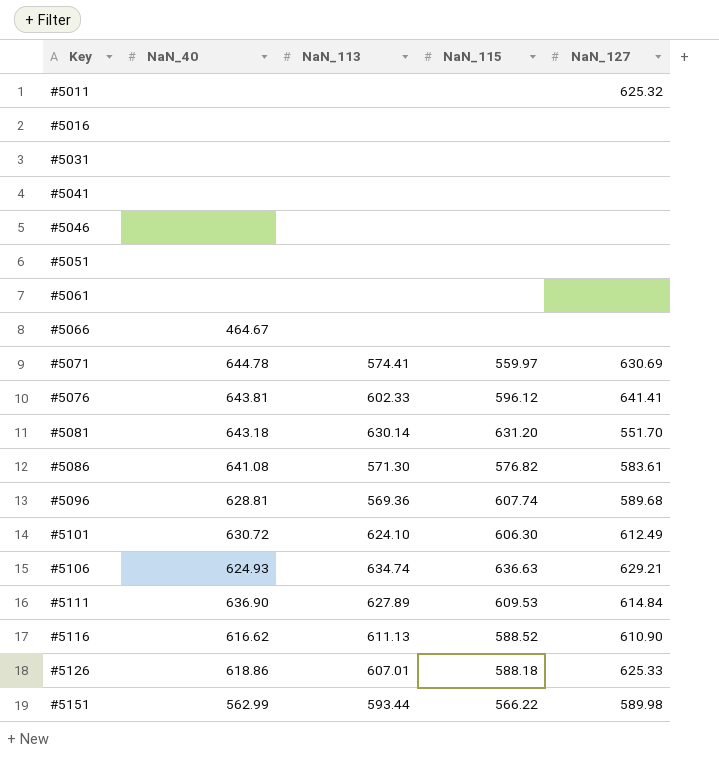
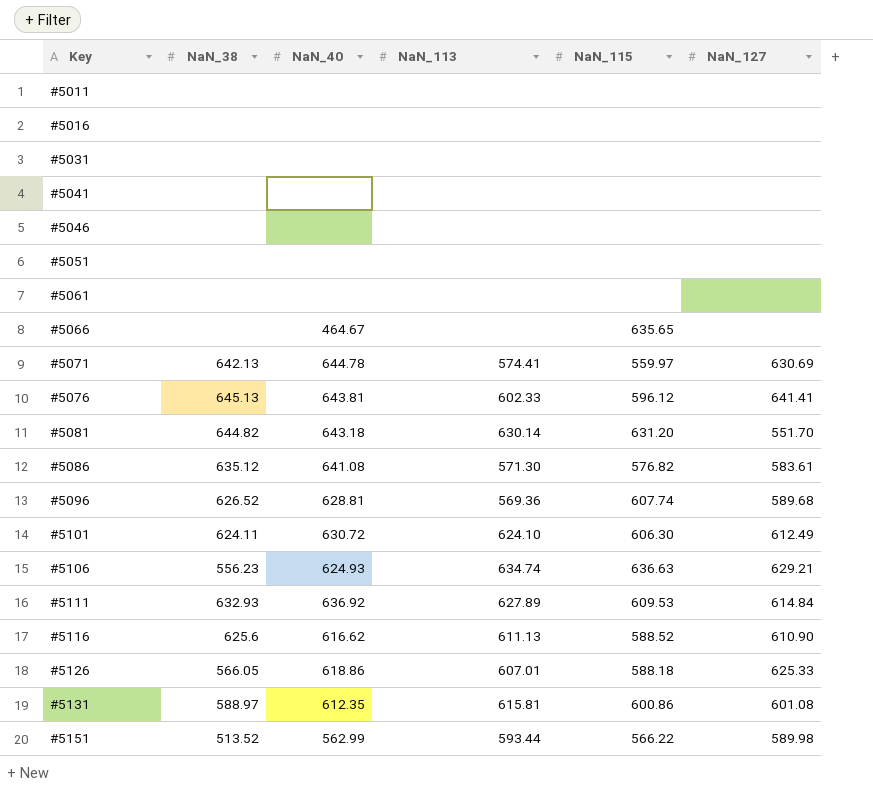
column NaN_38 | position: none -> 2
#5011 | NaN_127: 625.32 -> none
#5066 | NaN_115: none -> 635.65
#5111 | NaN_40: 636.90 -> 636.92
row #5131: none -> 588.97 | 612.35 | 615.81 | 600.86 | 601.08

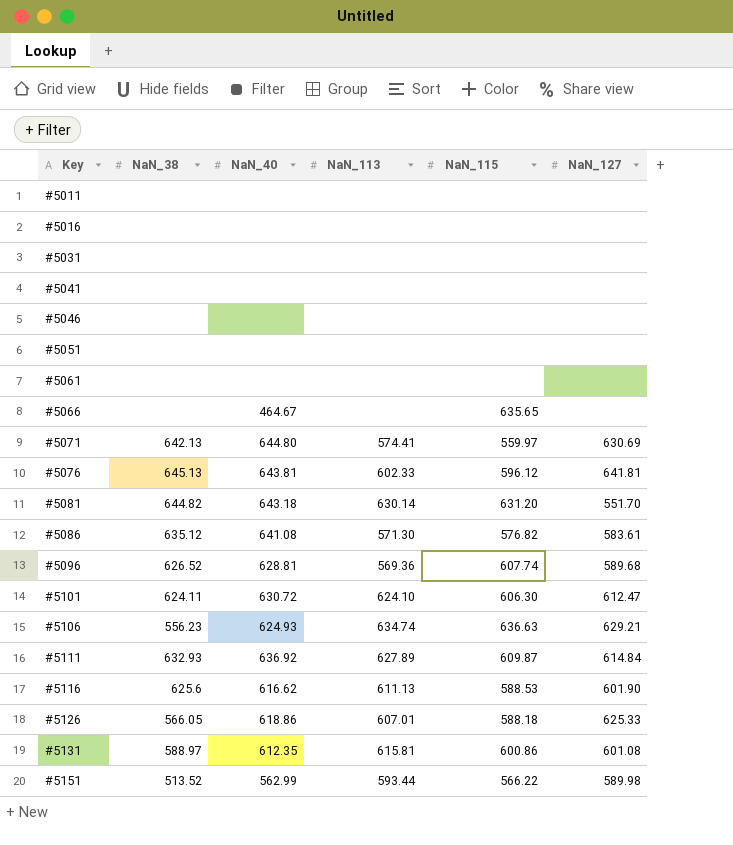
#5071 | NaN_40: 644.78 -> 644.80
#5076 | NaN_127: 641.41 -> 641.81
#5101 | NaN_127: 612.49 -> 612.47
#5111 | NaN_115: 609.53 -> 609.87
#5116 | NaN_115: 588.52 -> 588.53
#5116 | NaN_127: 610.90 -> 601.90

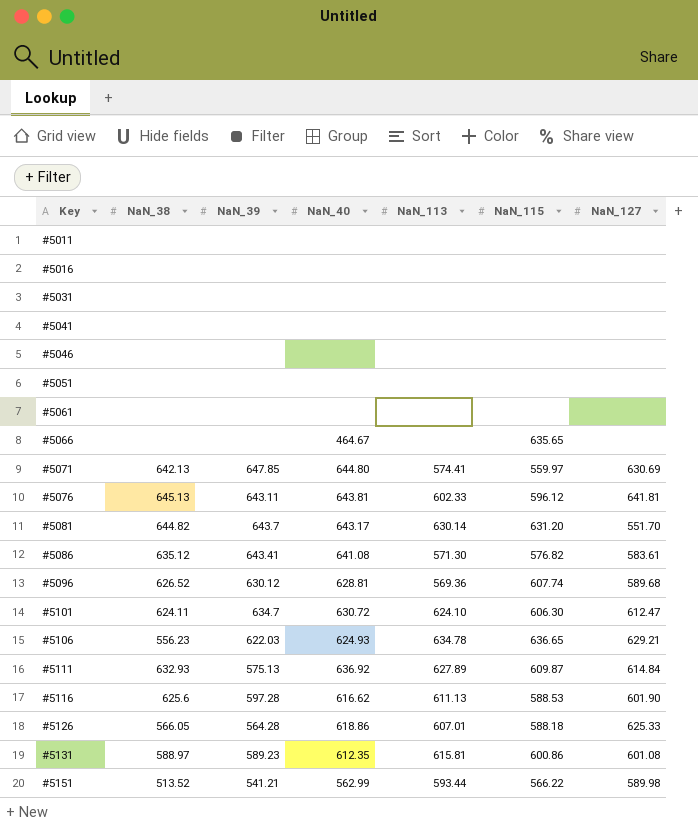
column NaN_39 | position: none -> 3
#5081 | NaN_40: 643.18 -> 643.17
#5106 | NaN_113: 634.74 -> 634.78
#5106 | NaN_115: 636.63 -> 636.65

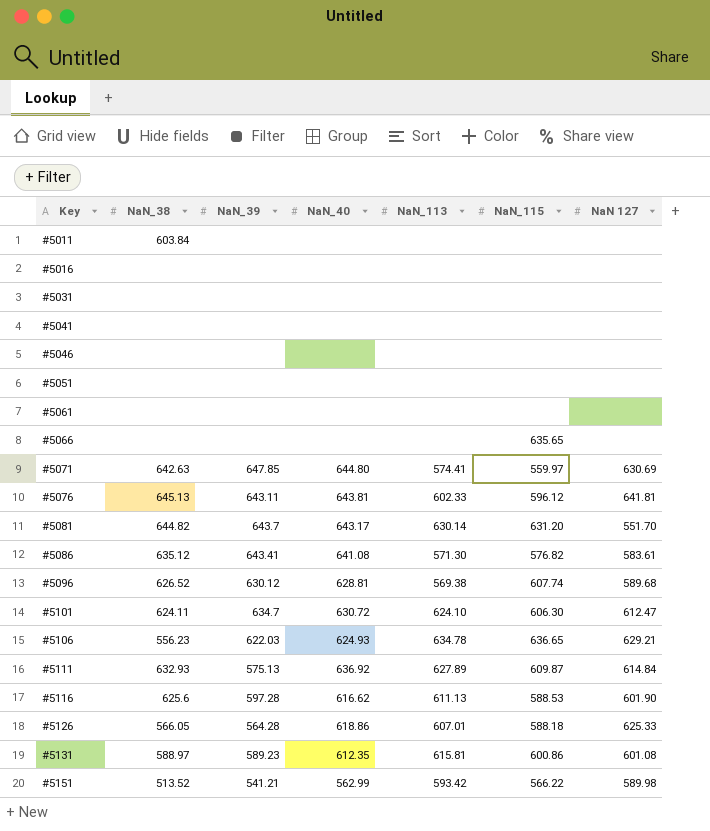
column name: NaN_127 -> NaN 127
#5011 | NaN_38: none -> 603.84
#5066 | NaN_40: 464.67 -> none
#5071 | NaN_38: 642.13 -> 642.63
#5096 | NaN_113: 569.36 -> 569.38
#5151 | NaN_113: 593.44 -> 593.42

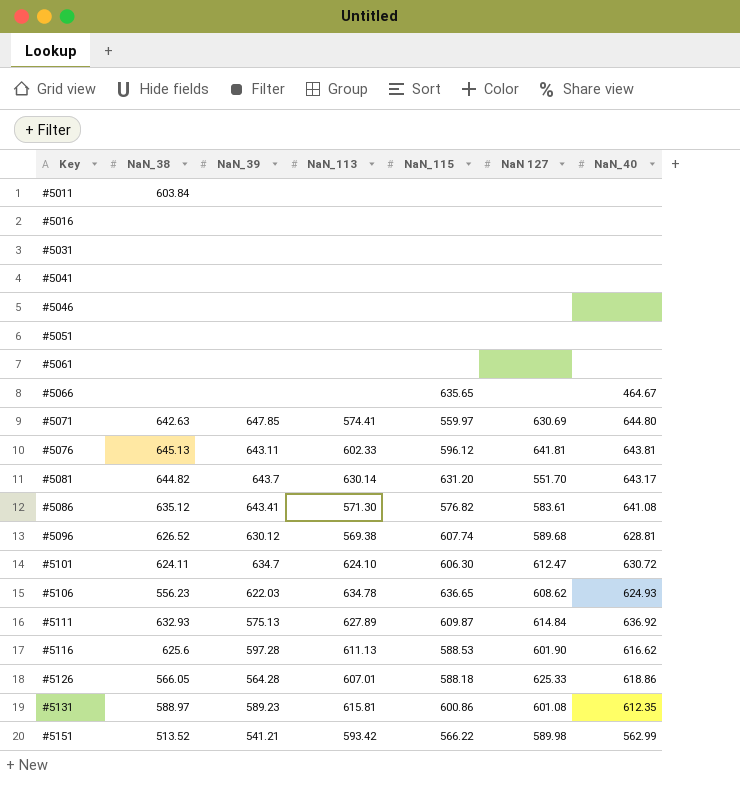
column NaN_40 | position: 4 -> 7
#5066 | NaN_40: none -> 464.67
#5106 | NaN 127: 629.21 -> 608.62

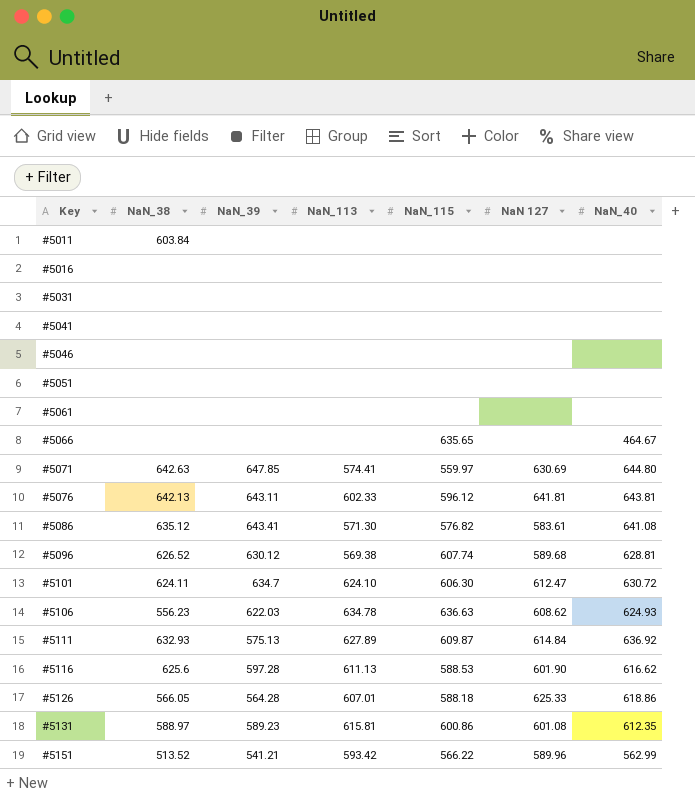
row #5081: 644.82 | 643.7 | 630.14 | 631.20 | 551.70 | 643.17 -> none
#5076 | NaN_38: 645.13 -> 642.13
#5106 | NaN_115: 636.65 -> 636.63
#5151 | NaN 127: 589.98 -> 589.96

